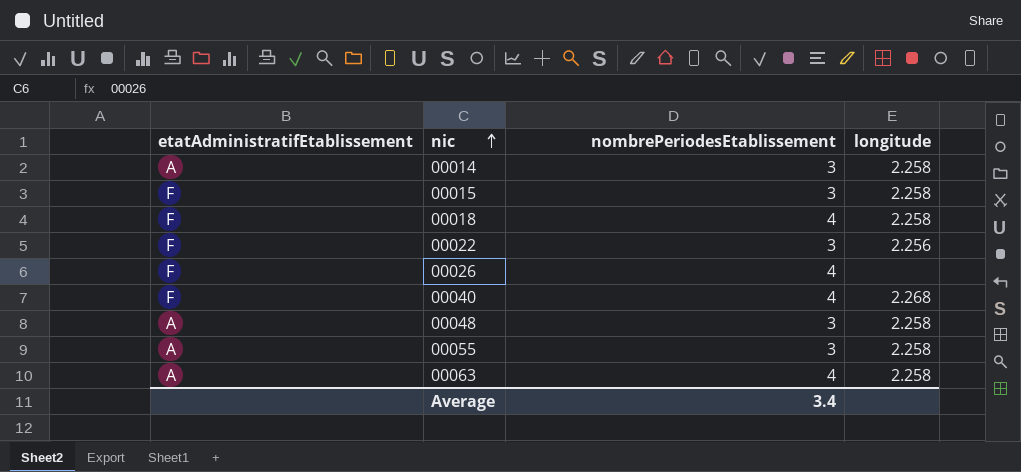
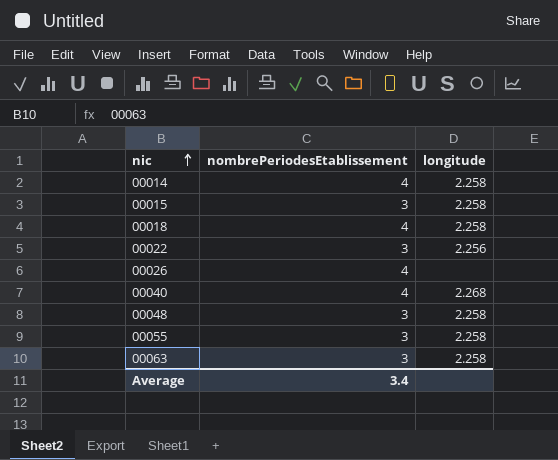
column etatAdministratifEtablissement | position: 1 -> none
00014 | nombrePeriodesEtablissement: 3 -> 4
00063 | nombrePeriodesEtablissement: 4 -> 3

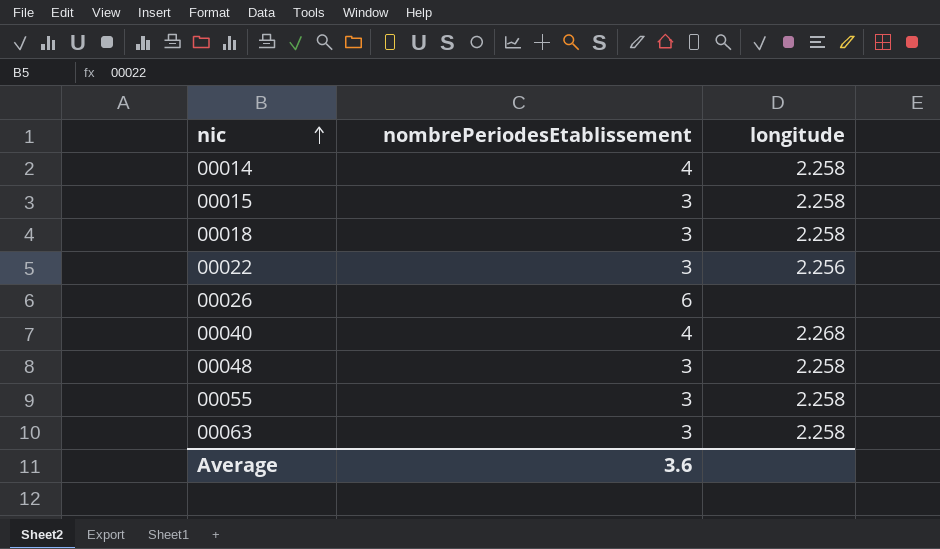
00018 | nombrePeriodesEtablissement: 4 -> 3
00026 | nombrePeriodesEtablissement: 4 -> 6
Average | nombrePeriodesEtablissement: 3.4 -> 3.6

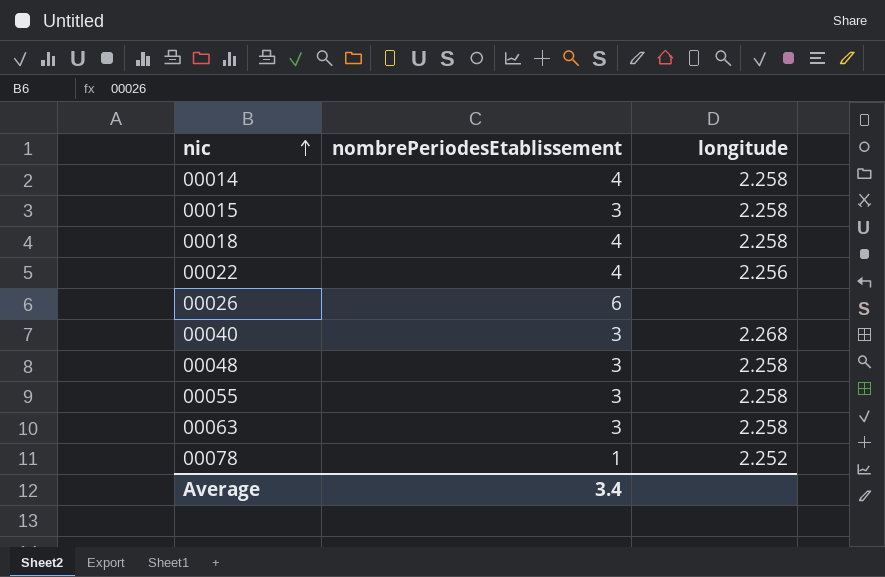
00018 | nombrePeriodesEtablissement: 3 -> 4
00022 | nombrePeriodesEtablissement: 3 -> 4
00040 | nombrePeriodesEtablissement: 4 -> 3
row 00078: none -> 1 | 2.252
Average | nombrePeriodesEtablissement: 3.6 -> 3.4

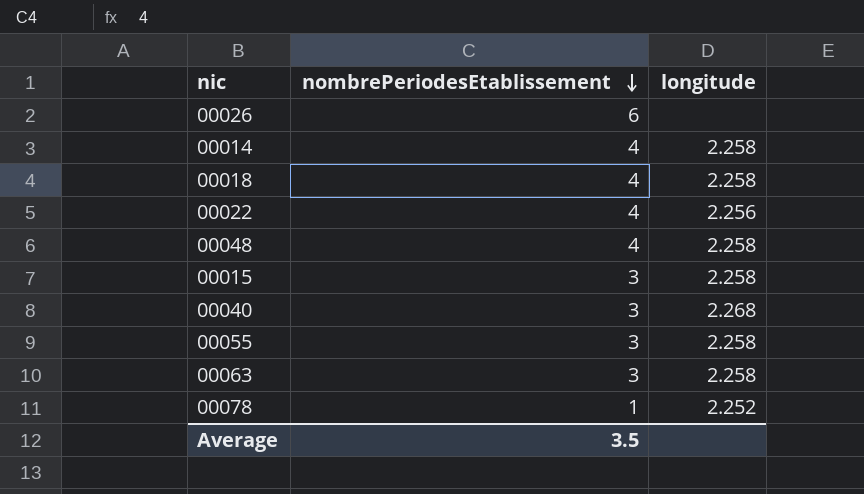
row order: nic ascending -> nombrePeriodesEtablissement descending
00048 | nombrePeriodesEtablissement: 3 -> 4
Average | nombrePeriodesEtablissement: 3.4 -> 3.5

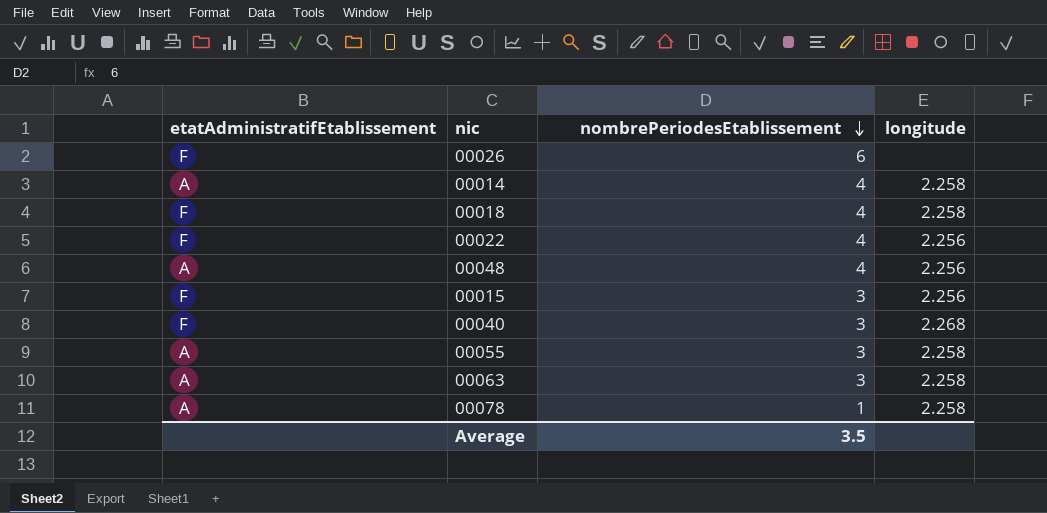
column etatAdministratifEtablissement | position: none -> 1
00048 | longitude: 2.258 -> 2.256
00015 | longitude: 2.258 -> 2.256
00078 | longitude: 2.252 -> 2.258

